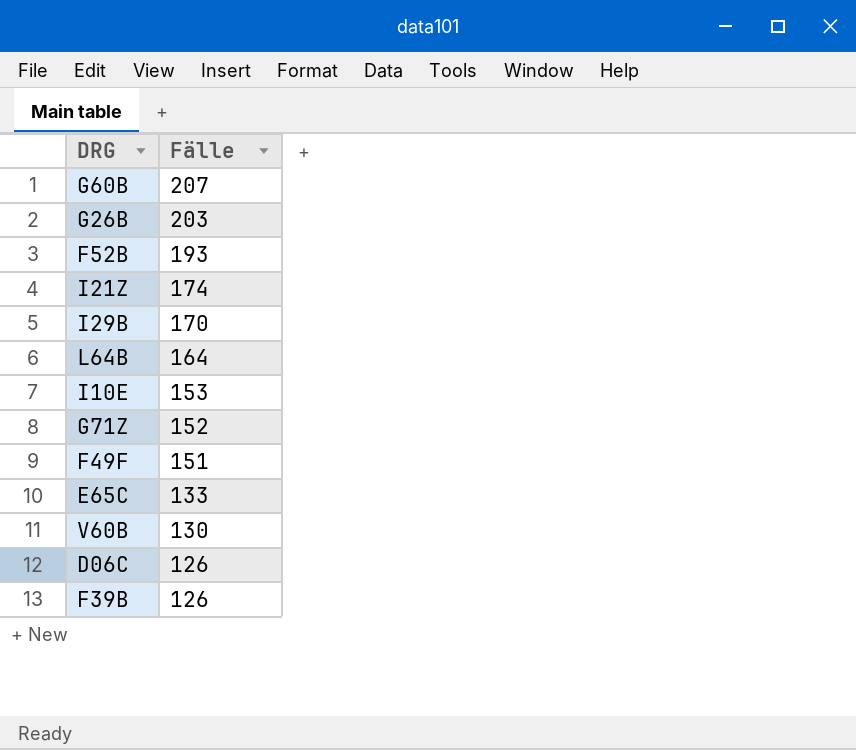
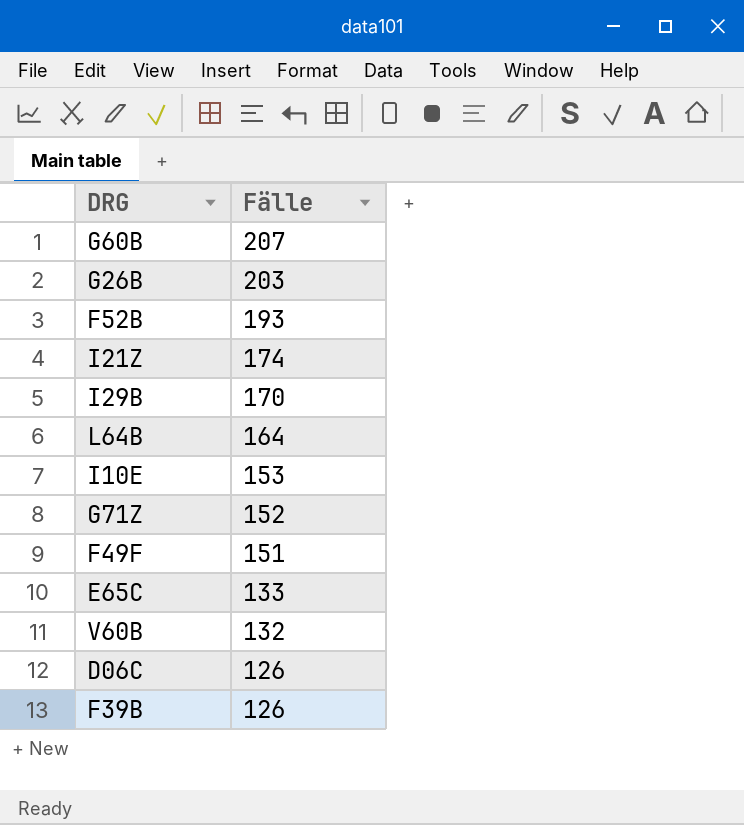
V60B | Fälle: 130 -> 132

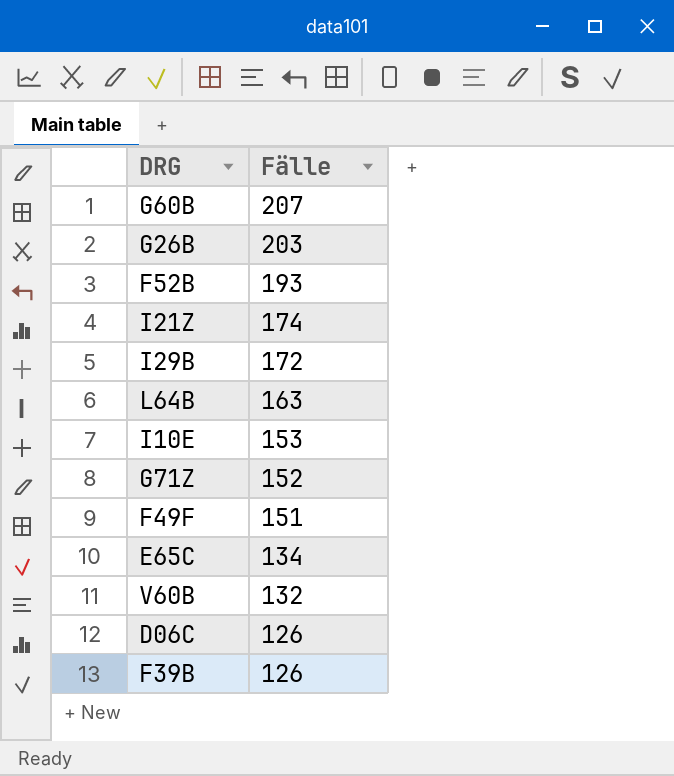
I29B | Fälle: 170 -> 172
L64B | Fälle: 164 -> 163
E65C | Fälle: 133 -> 134

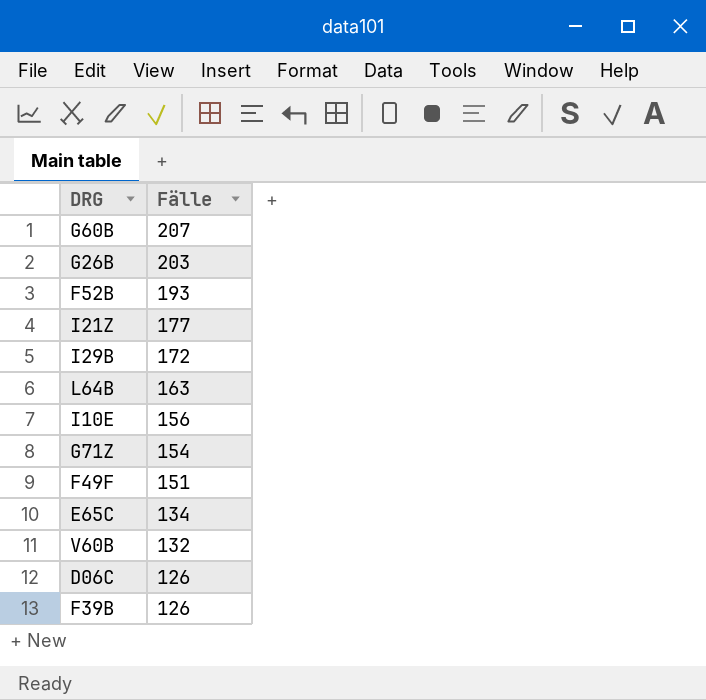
I21Z | Fälle: 174 -> 177
I10E | Fälle: 153 -> 156
G71Z | Fälle: 152 -> 154

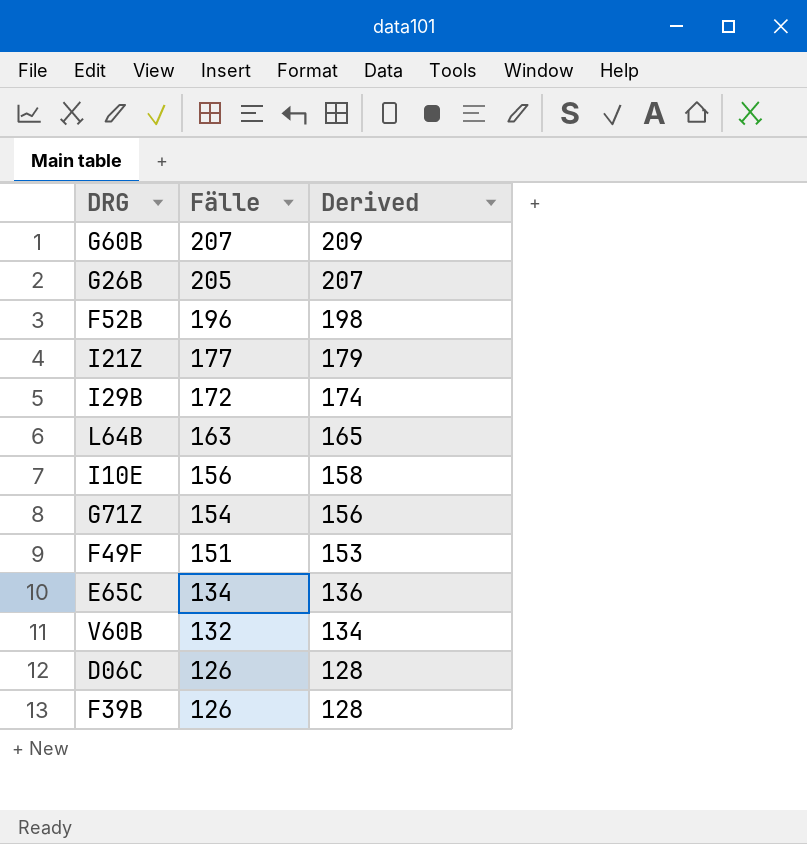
column Derived | formula: none -> [Fälle] + 2
G26B | Fälle: 203 -> 205
F52B | Fälle: 193 -> 196

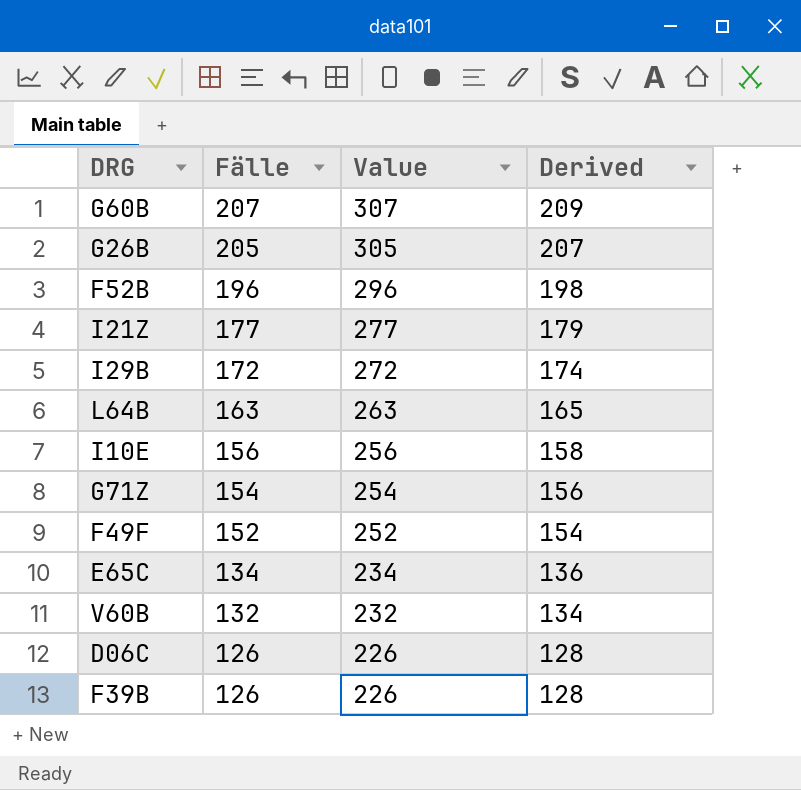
column Value | formula: none -> [Fälle] + 100
F49F | Fälle: 151 -> 152
F49F | Derived: 153 -> 154

